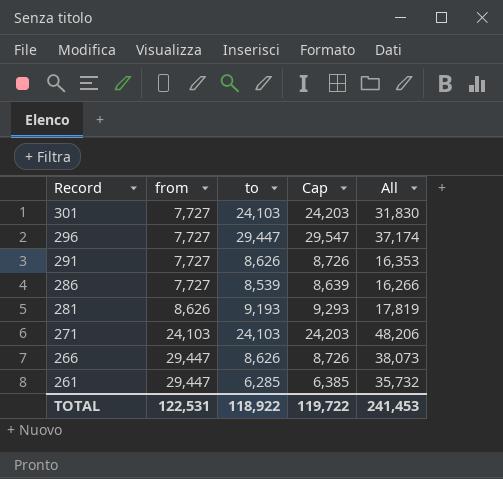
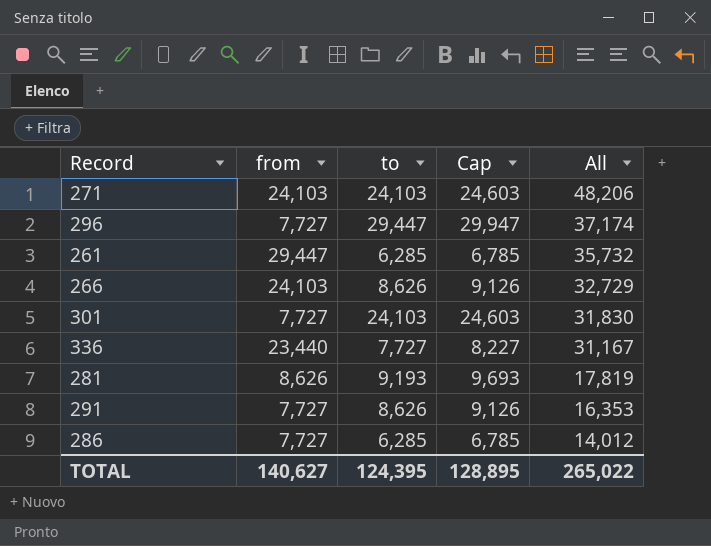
row order: Record descending -> All descending
column Cap | formula: [to] + 100 -> [to] + 500
266 | from: 29,447 -> 24,103
266 | All: 38,073 -> 32,729
row 336: none -> 23,440 | 7,727 | 8,227 | 31,167
286 | to: 8,539 -> 6,285
286 | All: 16,266 -> 14,012
TOTAL | from: 122,531 -> 140,627
TOTAL | to: 118,922 -> 124,395
TOTAL | Cap: 119,722 -> 128,895
TOTAL | All: 241,453 -> 265,022

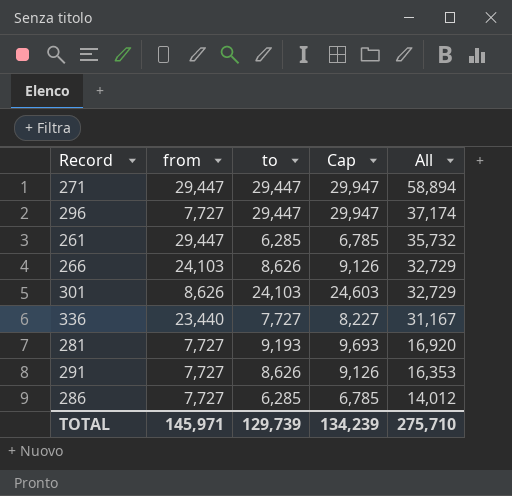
271 | from: 24,103 -> 29,447
271 | to: 24,103 -> 29,447
271 | Cap: 24,603 -> 29,947
271 | All: 48,206 -> 58,894
301 | from: 7,727 -> 8,626
301 | All: 31,830 -> 32,729
281 | from: 8,626 -> 7,727
281 | All: 17,819 -> 16,920
TOTAL | from: 140,627 -> 145,971
TOTAL | to: 124,395 -> 129,739
TOTAL | Cap: 128,895 -> 134,239
TOTAL | All: 265,022 -> 275,710

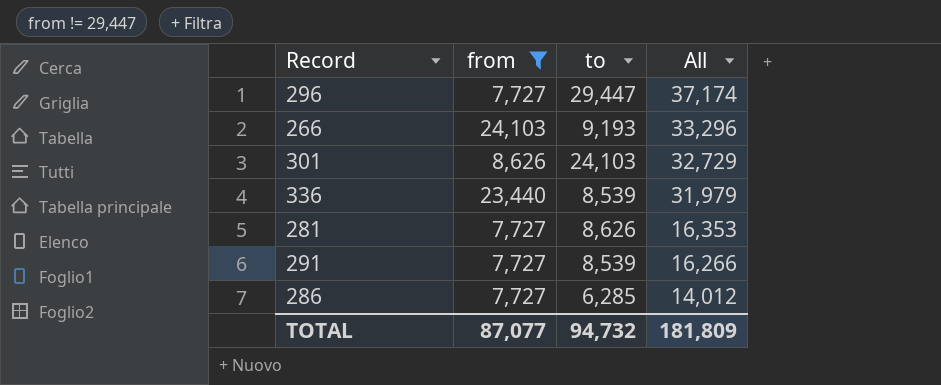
filter: none -> from != 29,447
column Cap | formula: [to] + 500 -> none
266 | to: 8,626 -> 9,193
266 | All: 32,729 -> 33,296
336 | to: 7,727 -> 8,539
336 | All: 31,167 -> 31,979
281 | to: 9,193 -> 8,626
281 | All: 16,920 -> 16,353
291 | to: 8,626 -> 8,539
291 | All: 16,353 -> 16,266
TOTAL | from: 145,971 -> 87,077
TOTAL | to: 129,739 -> 94,732
TOTAL | All: 275,710 -> 181,809

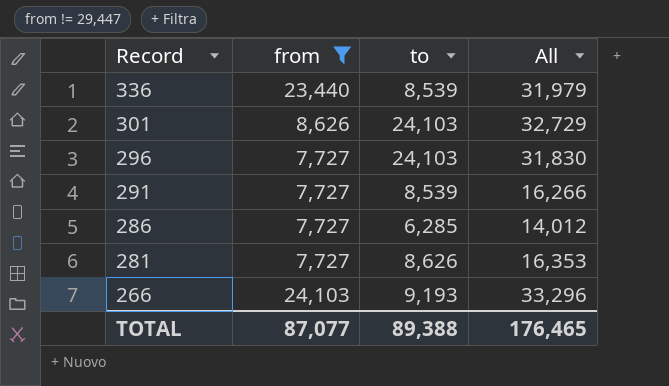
row order: All descending -> Record descending
296 | to: 29,447 -> 24,103
296 | All: 37,174 -> 31,830
TOTAL | to: 94,732 -> 89,388
TOTAL | All: 181,809 -> 176,465

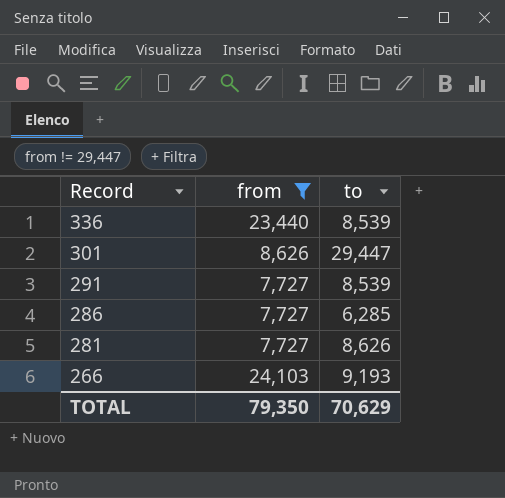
column All | formula: [from] + [to] -> none
row 296: 7,727 | 24,103 | 31,830 -> none
301 | to: 24,103 -> 29,447
TOTAL | from: 87,077 -> 79,350
TOTAL | to: 89,388 -> 70,629

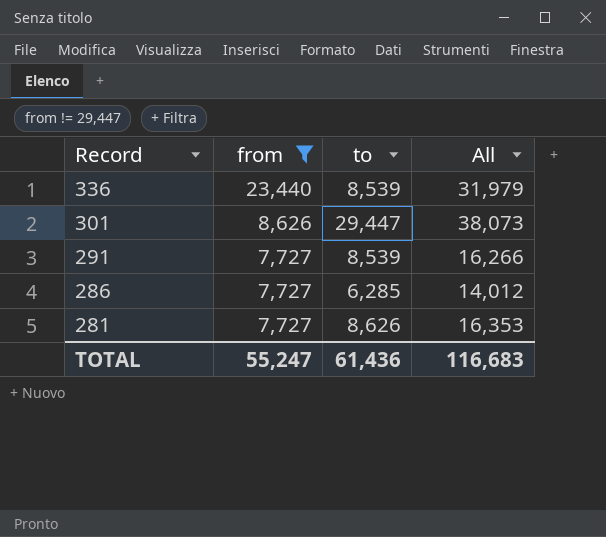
column All | formula: none -> [from] + [to]
row 266: 24,103 | 9,193 -> none
TOTAL | from: 79,350 -> 55,247
TOTAL | to: 70,629 -> 61,436

